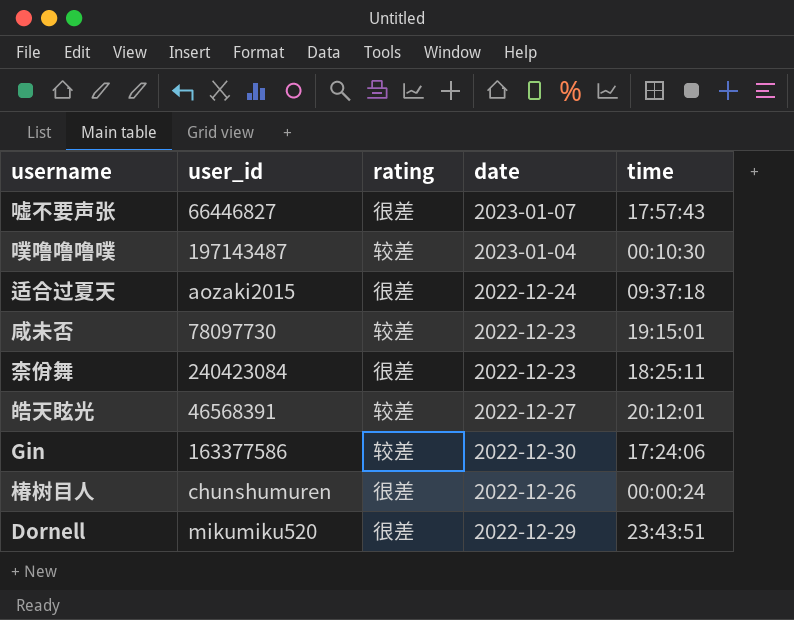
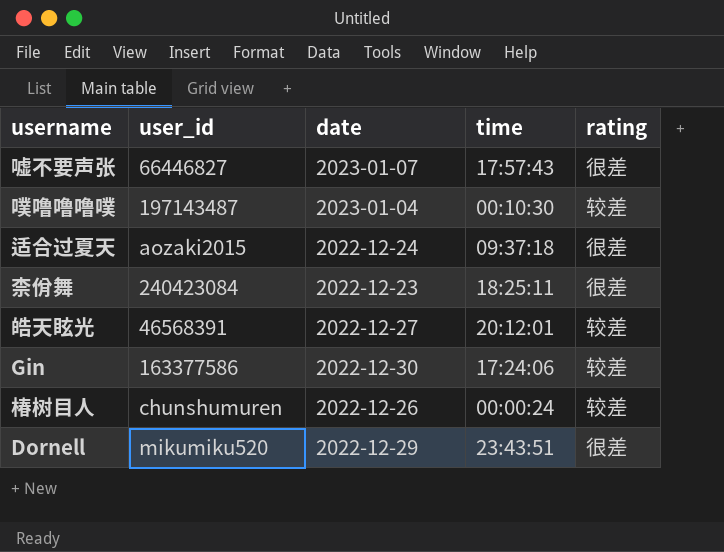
column rating | position: 3 -> 5
row 咸未否: 78097730 | 较差 | 2022-12-23 | 19:15:01 -> none
椿树目人 | rating: 很差 -> 较差

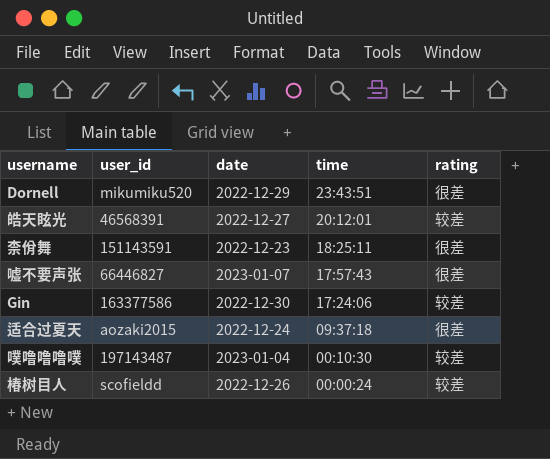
row order: none -> time descending
柰佾舞 | user_id: 240423084 -> 151143591
椿树目人 | user_id: chunshumuren -> scofieldd

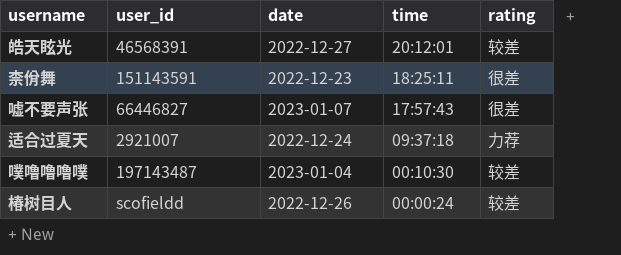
row Dornell: mikumiku520 | 2022-12-29 | 23:43:51 | 很差 -> none
row Gin: 163377586 | 2022-12-30 | 17:24:06 | 较差 -> none
适合过夏天 | user_id: aozaki2015 -> 2921007
适合过夏天 | rating: 很差 -> 力荐

